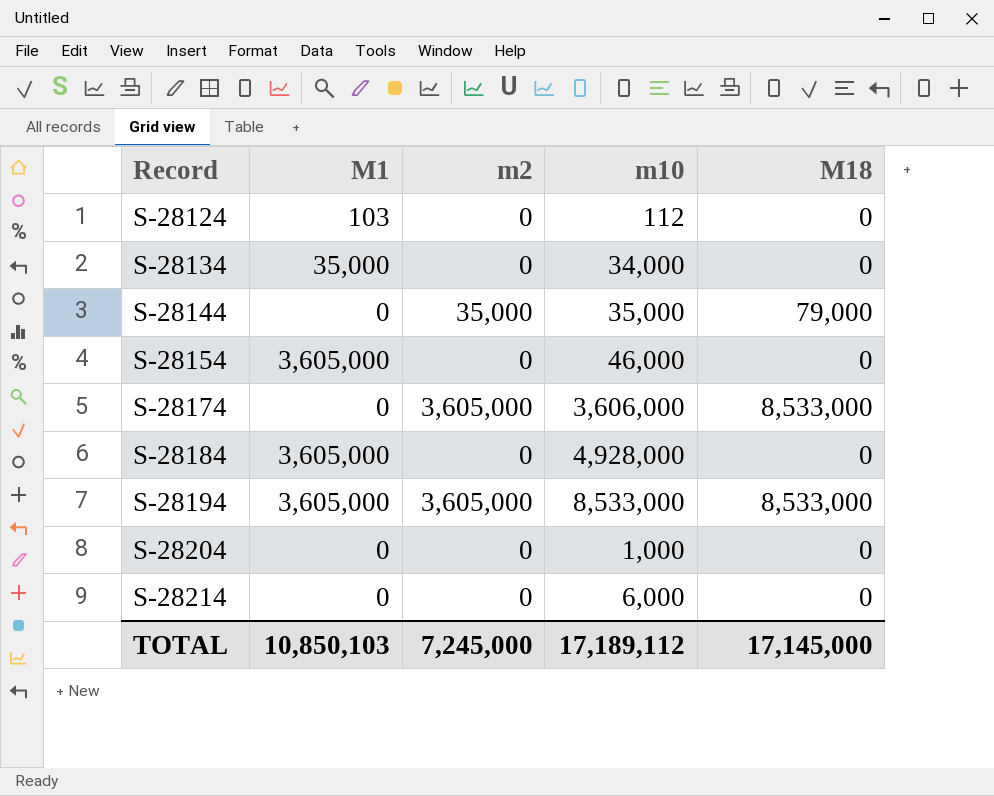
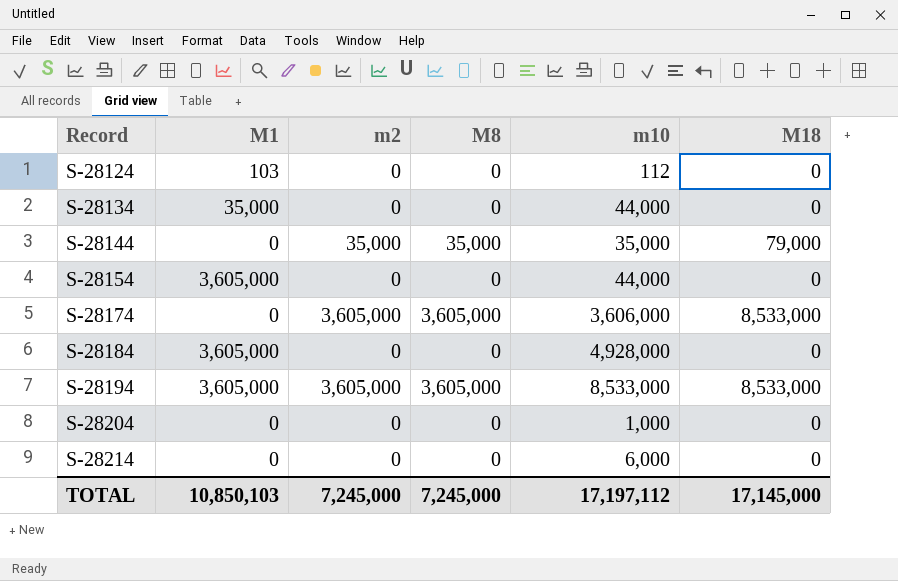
column M8 | position: none -> 4
S-28134 | m10: 34,000 -> 44,000
S-28154 | m10: 46,000 -> 44,000
TOTAL | m10: 17,189,112 -> 17,197,112

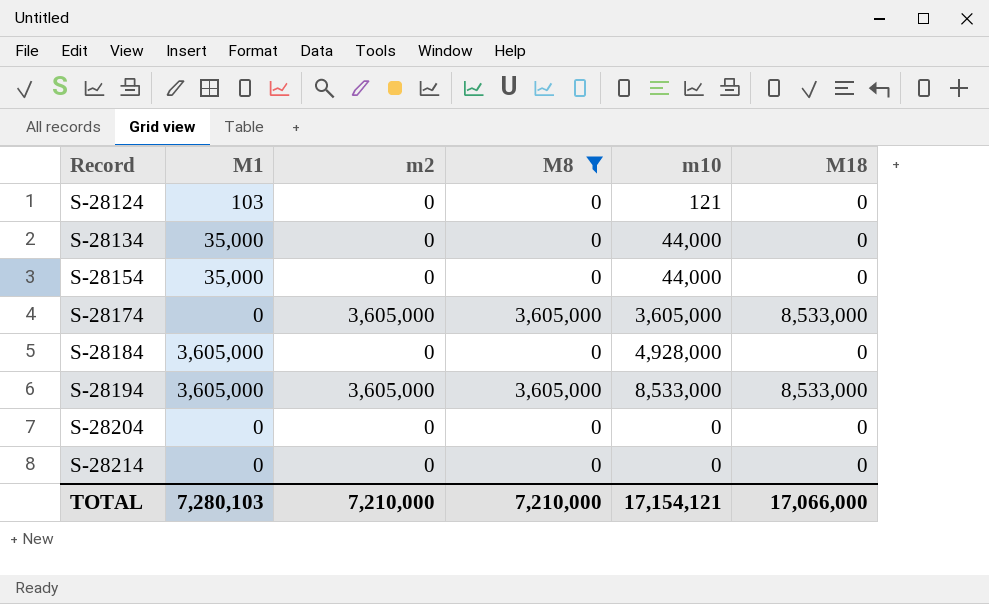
filter: none -> M8 != 35,000
S-28124 | m10: 112 -> 121
S-28154 | M1: 3,605,000 -> 35,000
S-28174 | m10: 3,606,000 -> 3,605,000
S-28204 | m10: 1,000 -> 0
S-28214 | m10: 6,000 -> 0
TOTAL | M1: 10,850,103 -> 7,280,103
TOTAL | m2: 7,245,000 -> 7,210,000
TOTAL | M8: 7,245,000 -> 7,210,000
TOTAL | m10: 17,197,112 -> 17,154,121
TOTAL | M18: 17,145,000 -> 17,066,000

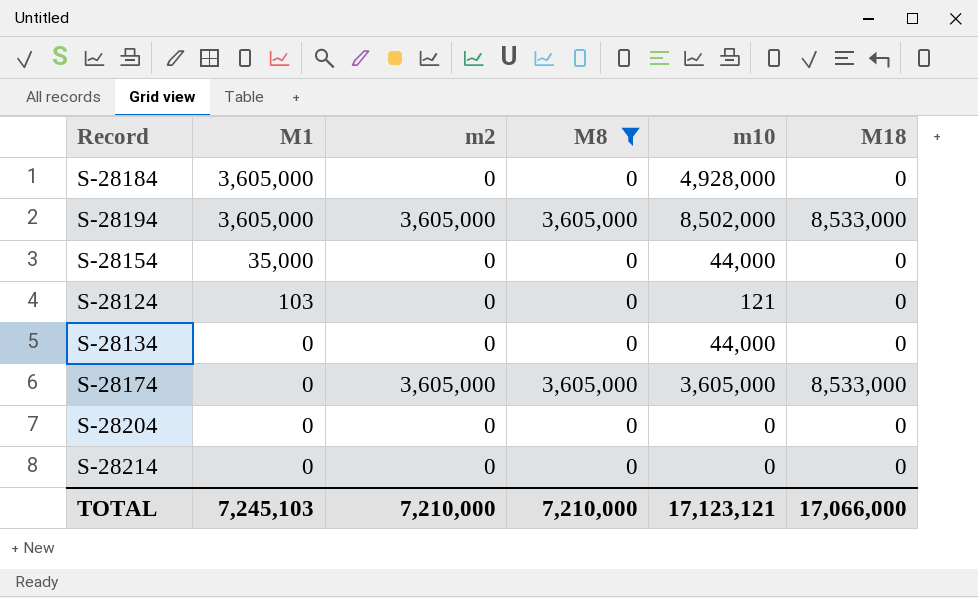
row order: Record ascending -> M1 descending
S-28194 | m10: 8,533,000 -> 8,502,000
S-28134 | M1: 35,000 -> 0
TOTAL | M1: 7,280,103 -> 7,245,103
TOTAL | m10: 17,154,121 -> 17,123,121

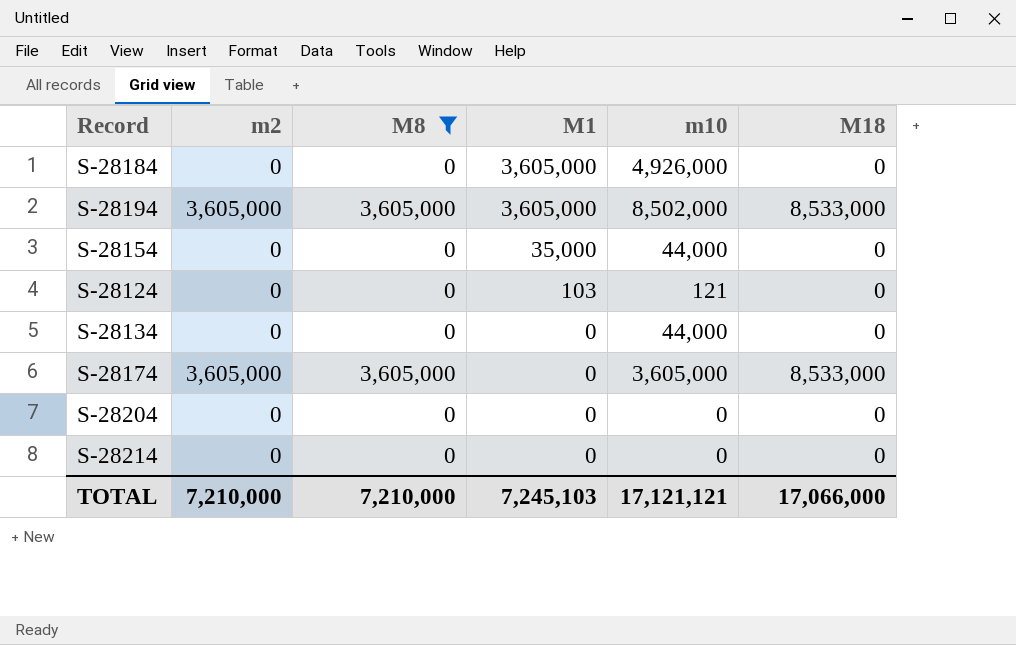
column M1 | position: 2 -> 4
S-28184 | m10: 4,928,000 -> 4,926,000
TOTAL | m10: 17,123,121 -> 17,121,121

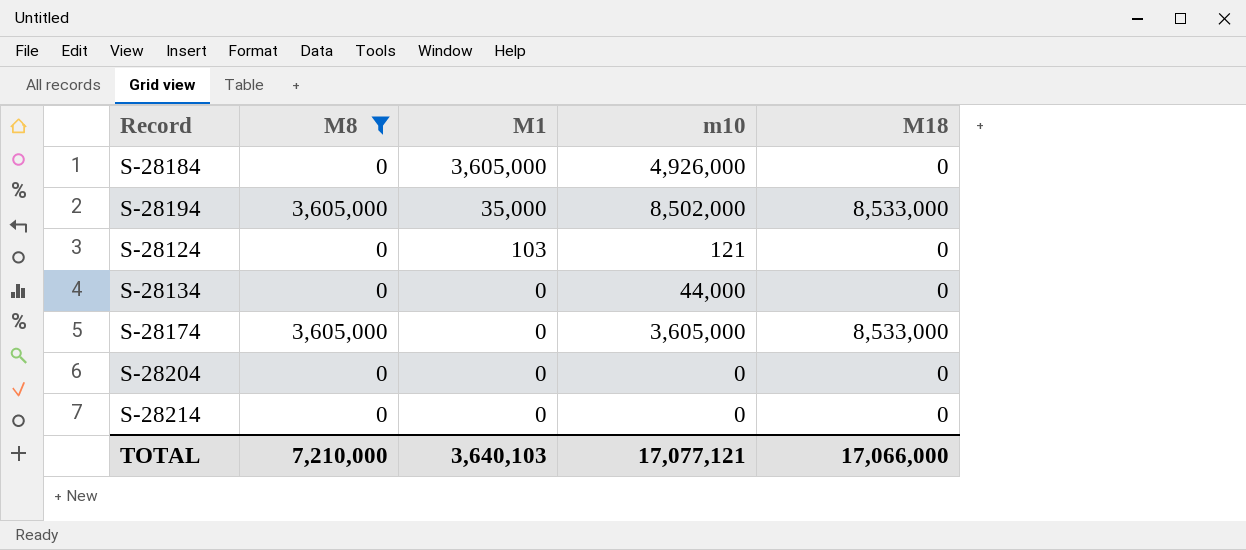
column m2 | position: 2 -> none
row S-28154: 0 | 0 | 35,000 | 44,000 | 0 -> none
S-28194 | M1: 3,605,000 -> 35,000
TOTAL | M1: 7,245,103 -> 3,640,103
TOTAL | m10: 17,121,121 -> 17,077,121

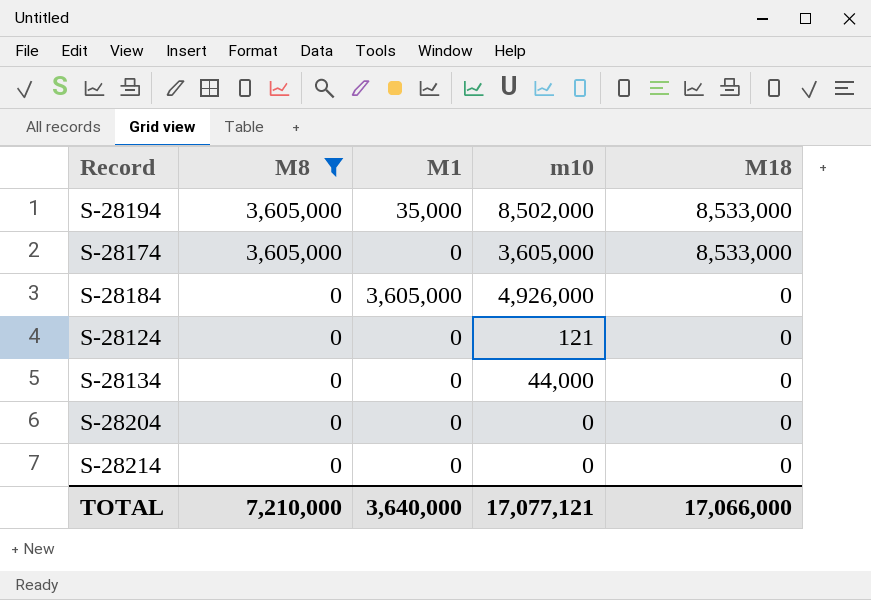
row order: M1 descending -> M8 descending
S-28124 | M1: 103 -> 0
TOTAL | M1: 3,640,103 -> 3,640,000

